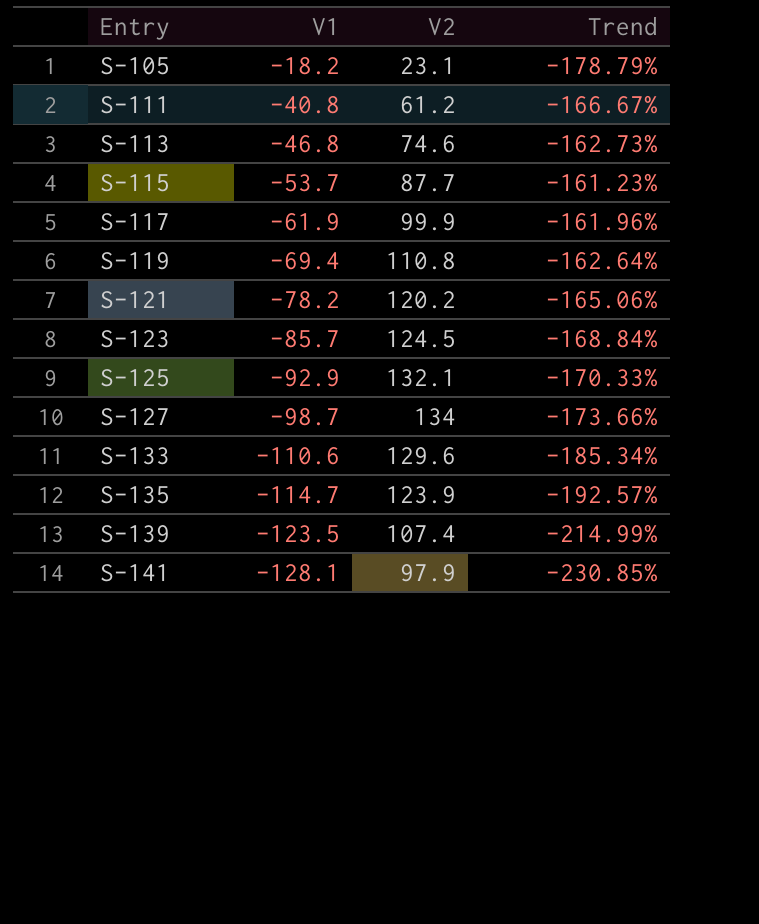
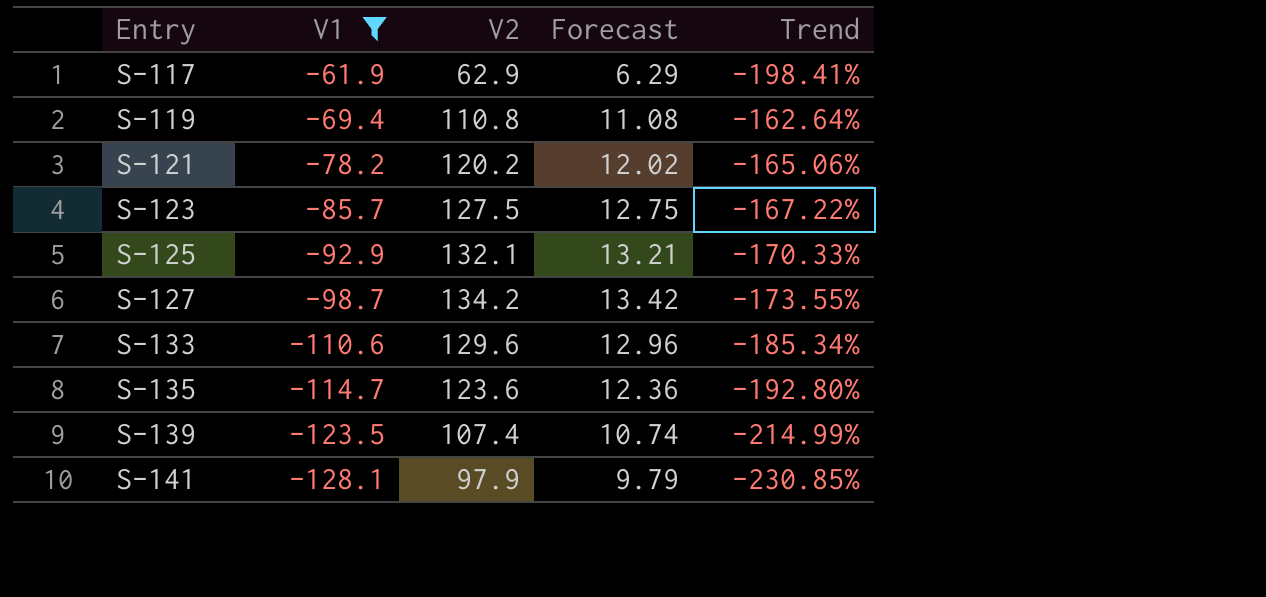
filter: none -> V1 <= -61.9
column Forecast | formula: none -> [V2] * 0.1
S-117 | V2: 99.9 -> 62.9
S-117 | Trend: -161.96% -> -198.41%
S-123 | V2: 124.5 -> 127.5
S-123 | Trend: -168.84% -> -167.22%
S-127 | V2: 134 -> 134.2
S-127 | Trend: -173.66% -> -173.55%
S-135 | V2: 123.9 -> 123.6
S-135 | Trend: -192.57% -> -192.80%

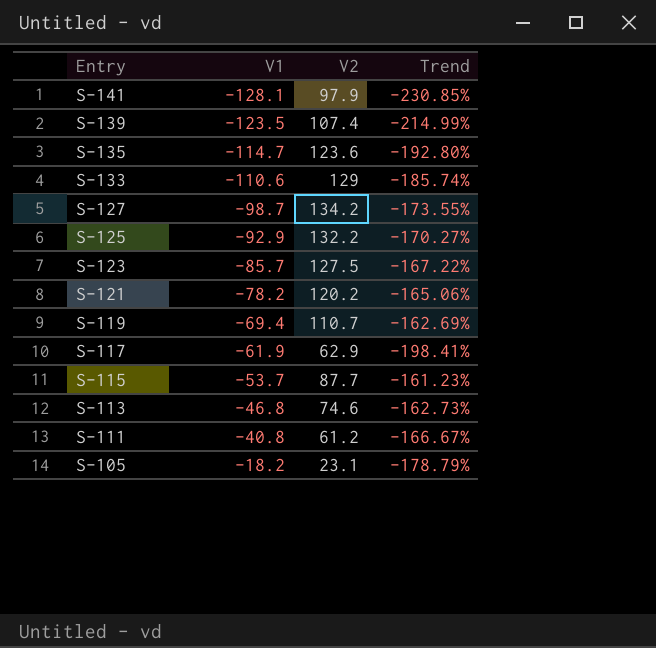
filter: V1 <= -61.9 -> none
row order: Entry ascending -> Entry descending
column Forecast | formula: [V2] * 0.1 -> none
S-133 | V2: 129.6 -> 129
S-133 | Trend: -185.34% -> -185.74%
S-125 | V2: 132.1 -> 132.2
S-125 | Trend: -170.33% -> -170.27%
S-119 | V2: 110.8 -> 110.7
S-119 | Trend: -162.64% -> -162.69%

